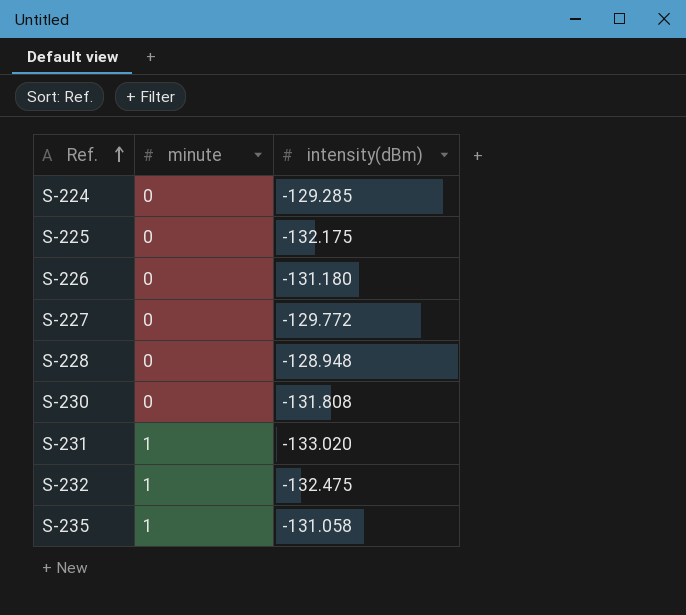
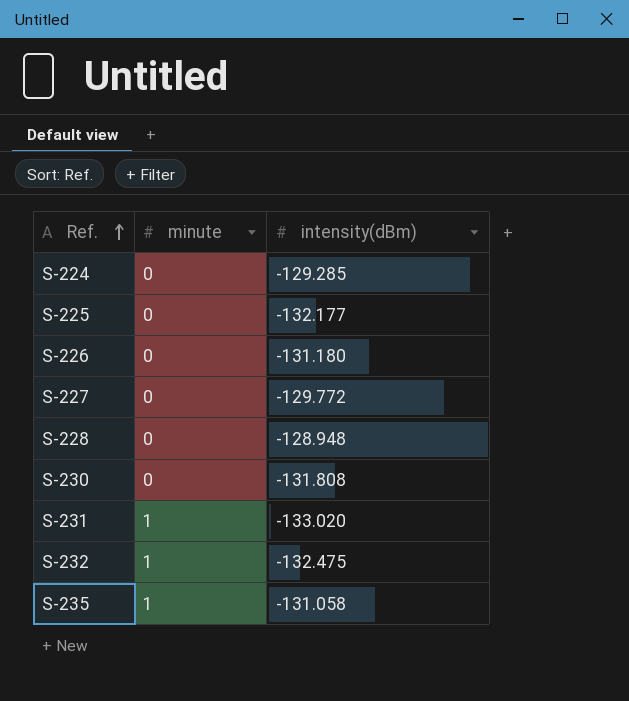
S-225 | intensity(dBm): -132.175 -> -132.177

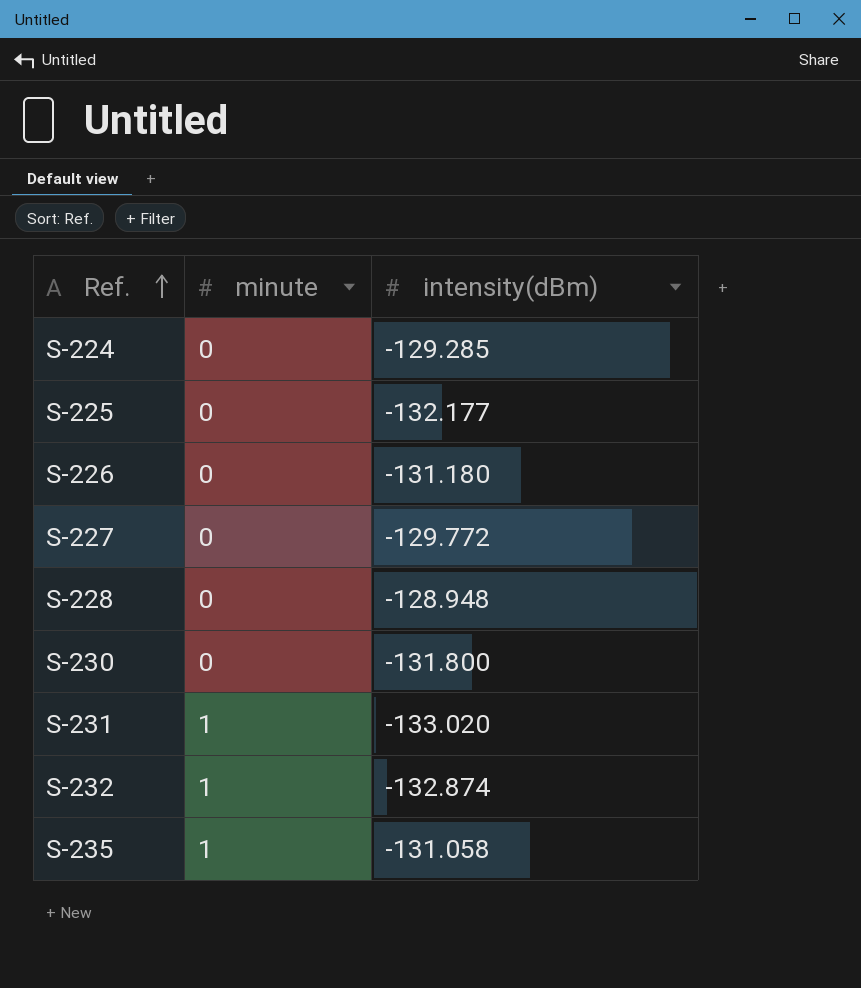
S-230 | intensity(dBm): -131.808 -> -131.800
S-232 | intensity(dBm): -132.475 -> -132.874

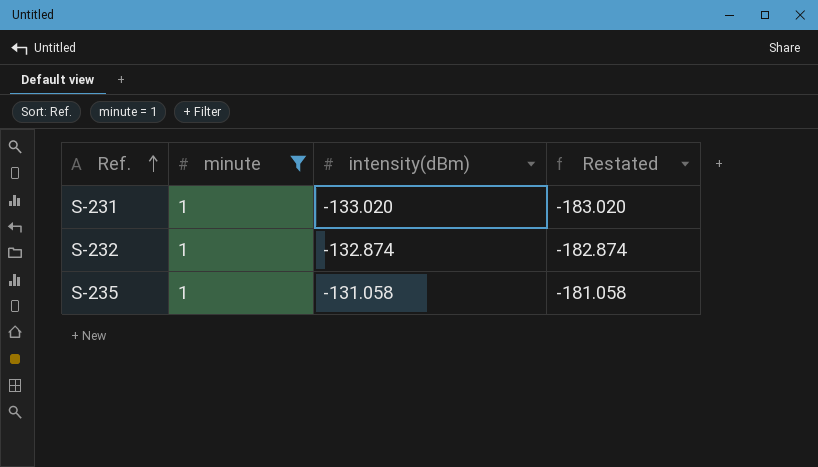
filter: none -> minute = 1
column Restated | formula: none -> [intensity(dBm)] - 50

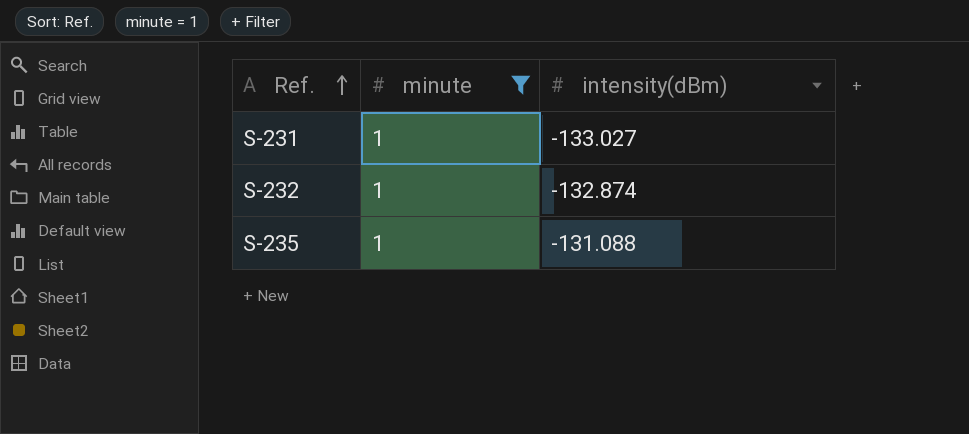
column Restated | formula: [intensity(dBm)] - 50 -> none
S-231 | intensity(dBm): -133.020 -> -133.027
S-235 | intensity(dBm): -131.058 -> -131.088

